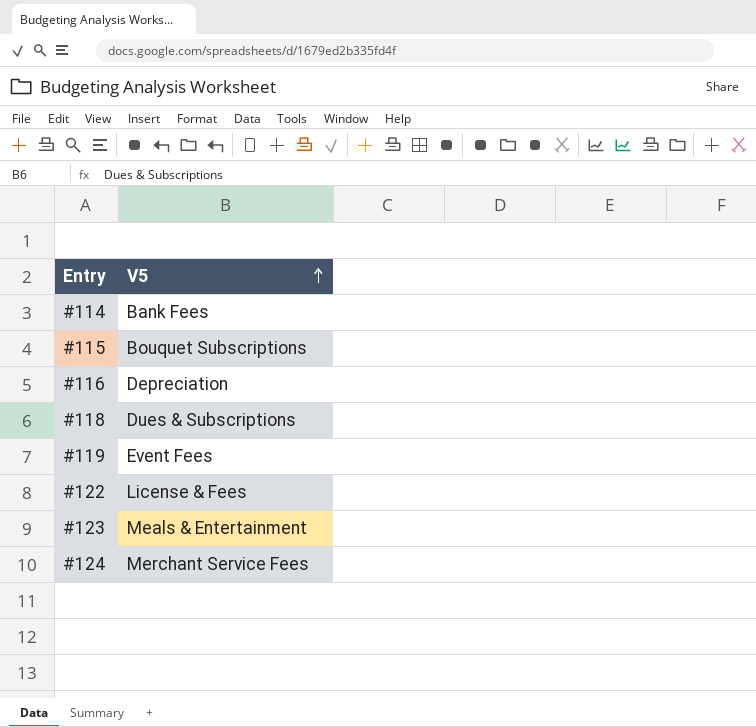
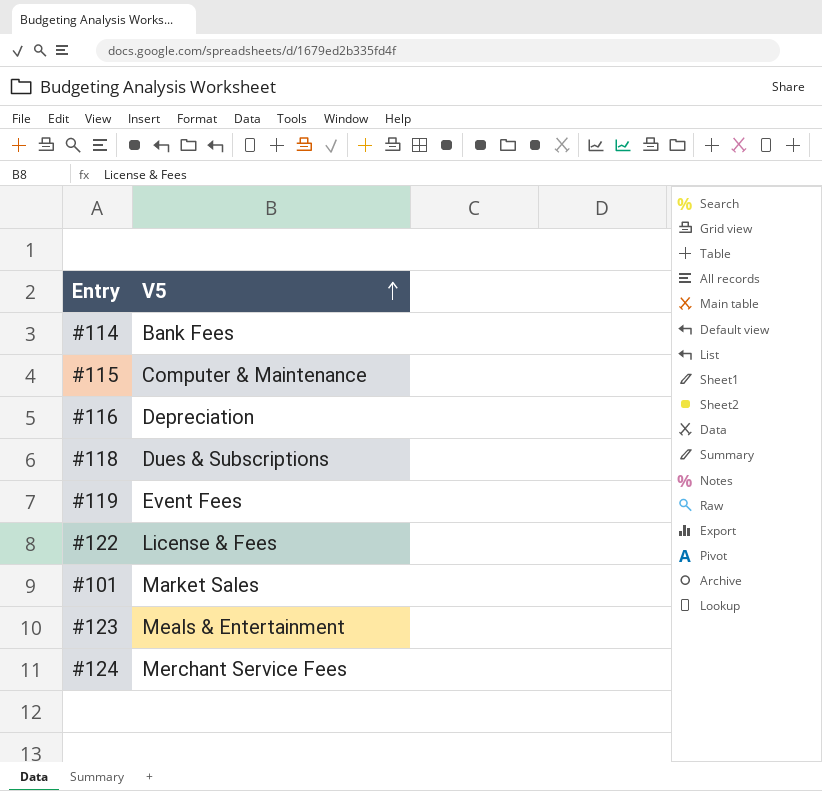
#115 | V5: Bouquet Subscriptions -> Computer & Maintenance
row #101: none -> Market Sales

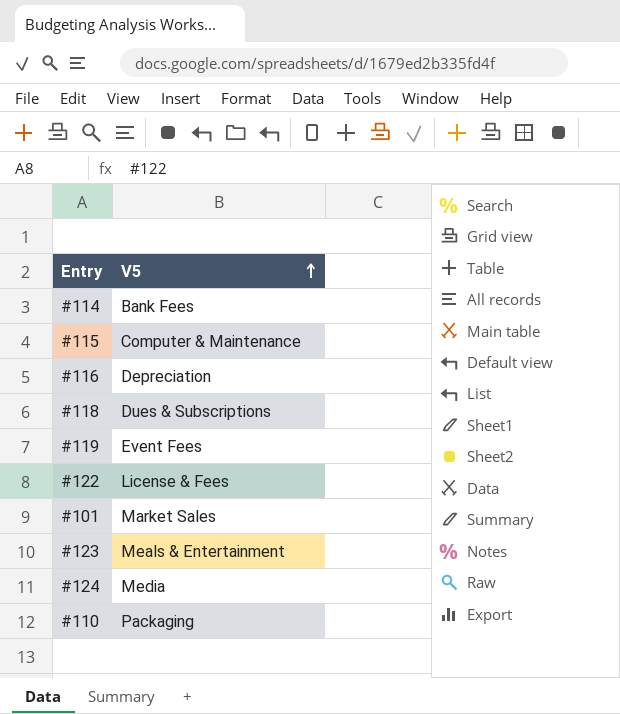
#124 | V5: Merchant Service Fees -> Media
row #110: none -> Packaging

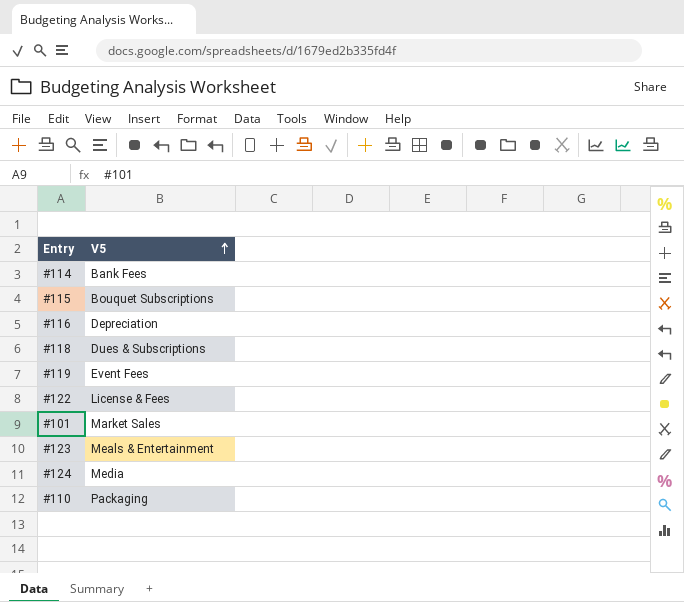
#115 | V5: Computer & Maintenance -> Bouquet Subscriptions

